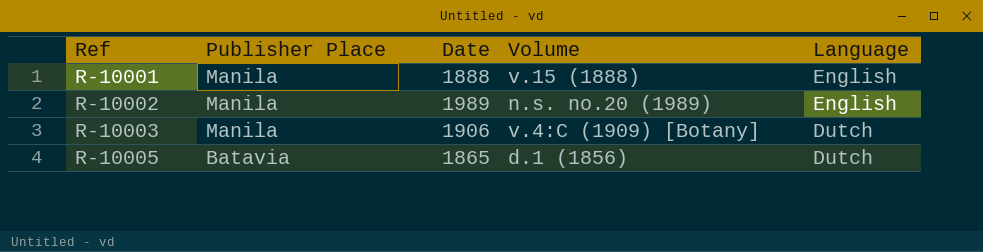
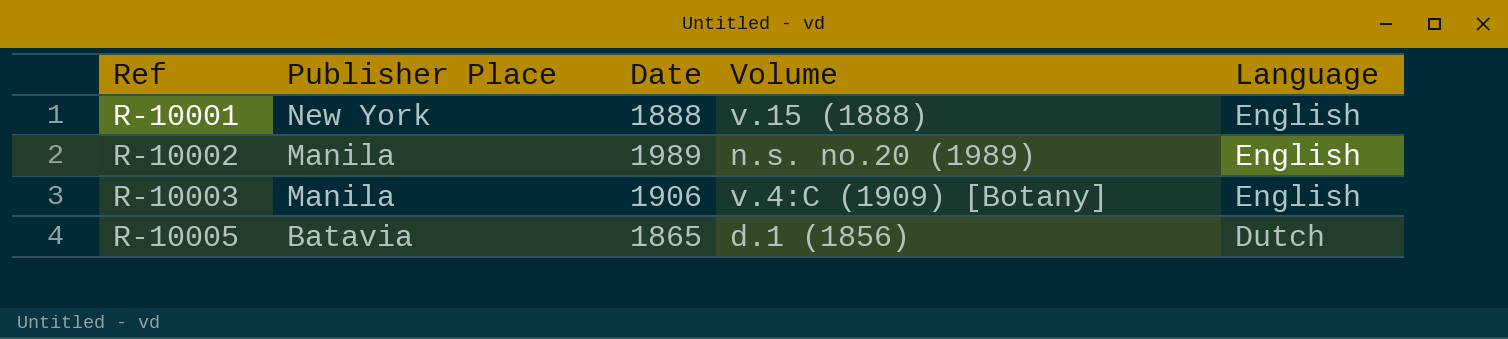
R-10001 | Publisher Place: Manila -> New York
R-10003 | Language: Dutch -> English

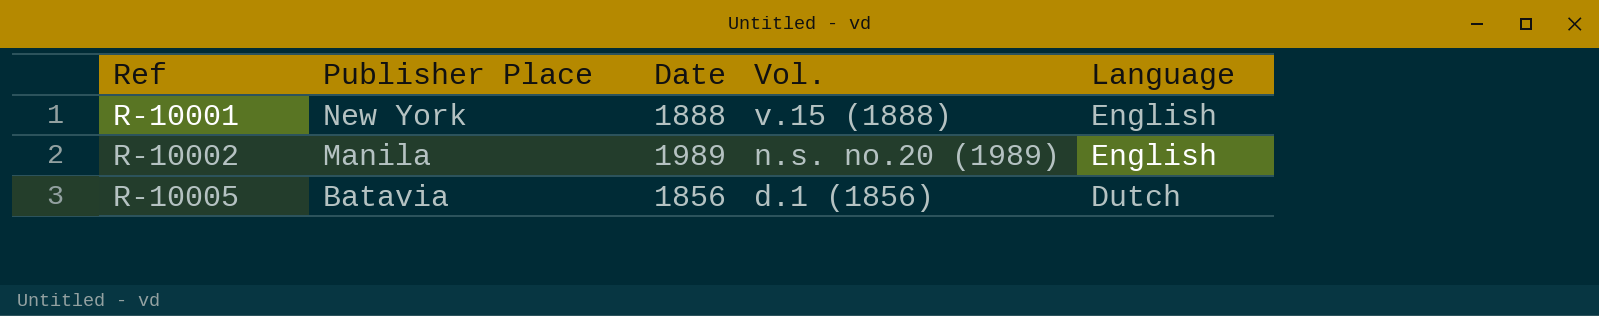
column name: Volume -> Vol.
row R-10003: Manila | 1906 | v.4:C (1909) [Botany] | English -> none
R-10005 | Date: 1865 -> 1856

